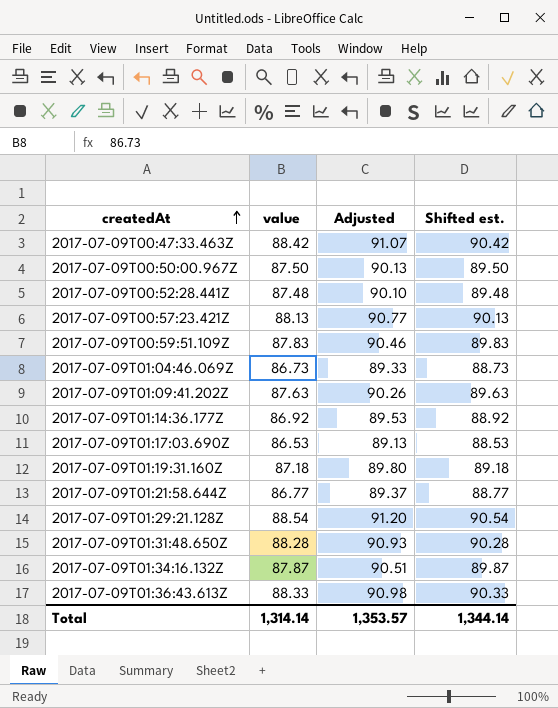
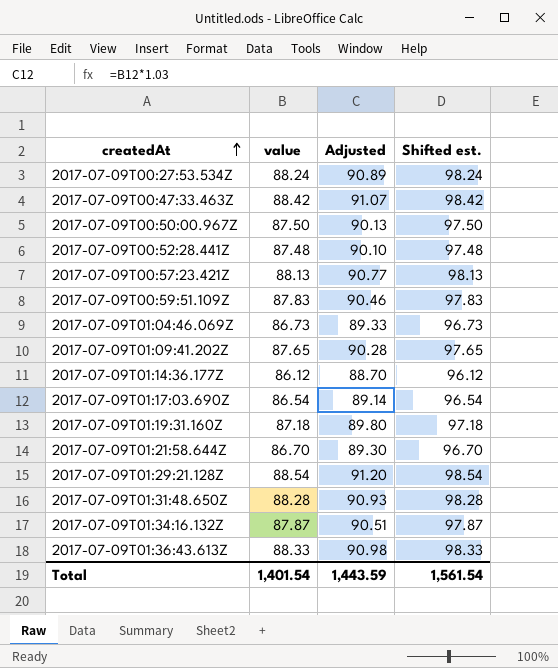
column Shifted est. | formula: [value] + 2 -> [value] + 10
row 2017-07-09T00:27:53.534Z: none -> 88.24 | 90.89 | 98.24
2017-07-09T01:09:41.202Z | value: 87.63 -> 87.65
2017-07-09T01:09:41.202Z | Adjusted: 90.26 -> 90.28
2017-07-09T01:14:36.177Z | value: 86.92 -> 86.12
2017-07-09T01:14:36.177Z | Adjusted: 89.53 -> 88.70
2017-07-09T01:17:03.690Z | value: 86.53 -> 86.54
2017-07-09T01:17:03.690Z | Adjusted: 89.13 -> 89.14
2017-07-09T01:21:58.644Z | value: 86.77 -> 86.70
2017-07-09T01:21:58.644Z | Adjusted: 89.37 -> 89.30
Total | value: 1,314.14 -> 1,401.54
Total | Adjusted: 1,353.57 -> 1,443.59
Total | Shifted est.: 1,344.14 -> 1,561.54

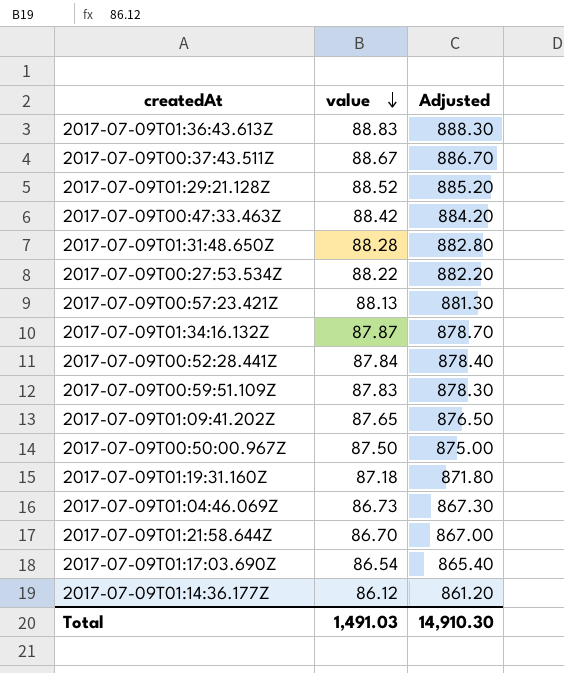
row order: createdAt ascending -> value descending
column Shifted est. | formula: [value] + 10 -> none
column Adjusted | formula: [value] * 1.03 -> [value] * 10
2017-07-09T01:36:43.613Z | value: 88.33 -> 88.83
row 2017-07-09T00:37:43.511Z: none -> 88.67 | 886.70
2017-07-09T01:29:21.128Z | value: 88.54 -> 88.52
2017-07-09T00:27:53.534Z | value: 88.24 -> 88.22
2017-07-09T00:52:28.441Z | value: 87.48 -> 87.84
Total | value: 1,401.54 -> 1,491.03
Total | Adjusted: 1,443.59 -> 14,910.30

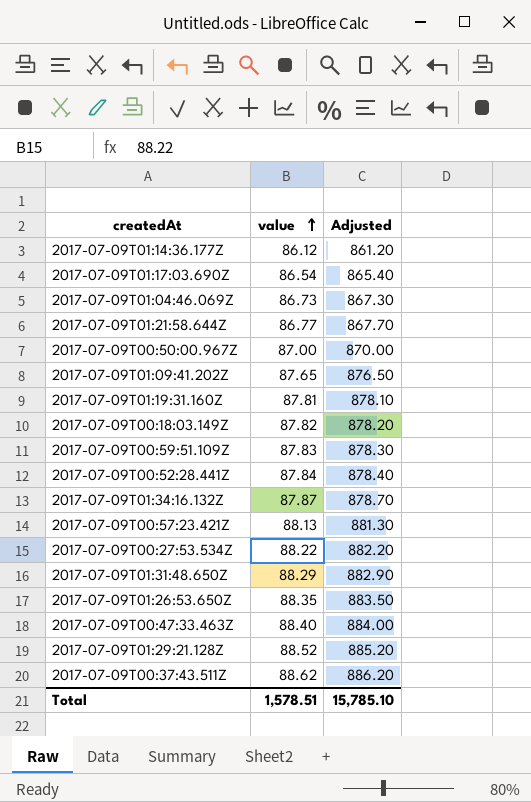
row order: value descending -> value ascending
row 2017-07-09T01:36:43.613Z: 88.83 | 888.30 -> none
2017-07-09T01:21:58.644Z | value: 86.70 -> 86.77
2017-07-09T01:21:58.644Z | Adjusted: 867.00 -> 867.70
2017-07-09T00:50:00.967Z | value: 87.50 -> 87.00
2017-07-09T00:50:00.967Z | Adjusted: 875.00 -> 870.00
2017-07-09T01:19:31.160Z | value: 87.18 -> 87.81
2017-07-09T01:19:31.160Z | Adjusted: 871.80 -> 878.10
row 2017-07-09T00:18:03.149Z: none -> 87.82 | 878.20
2017-07-09T01:31:48.650Z | value: 88.28 -> 88.29
2017-07-09T01:31:48.650Z | Adjusted: 882.80 -> 882.90
row 2017-07-09T01:26:53.650Z: none -> 88.35 | 883.50
2017-07-09T00:47:33.463Z | value: 88.42 -> 88.40
2017-07-09T00:47:33.463Z | Adjusted: 884.20 -> 884.00
2017-07-09T00:37:43.511Z | value: 88.67 -> 88.62
2017-07-09T00:37:43.511Z | Adjusted: 886.70 -> 886.20
Total | value: 1,491.03 -> 1,578.51
Total | Adjusted: 14,910.30 -> 15,785.10

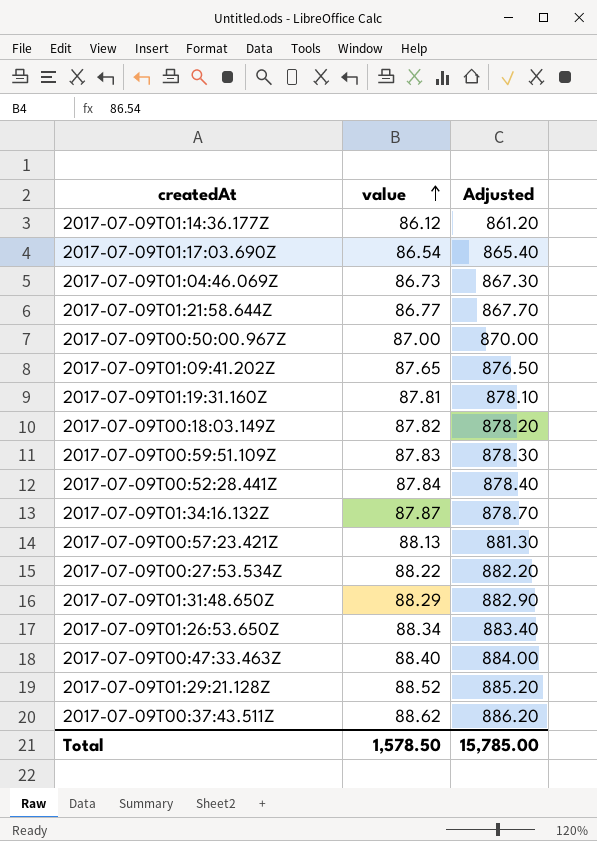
2017-07-09T01:26:53.650Z | value: 88.35 -> 88.34
2017-07-09T01:26:53.650Z | Adjusted: 883.50 -> 883.40
Total | value: 1,578.51 -> 1,578.50
Total | Adjusted: 15,785.10 -> 15,785.00

